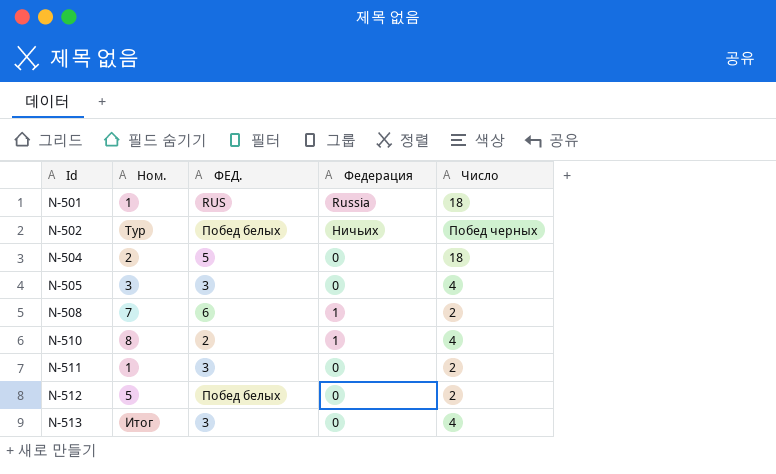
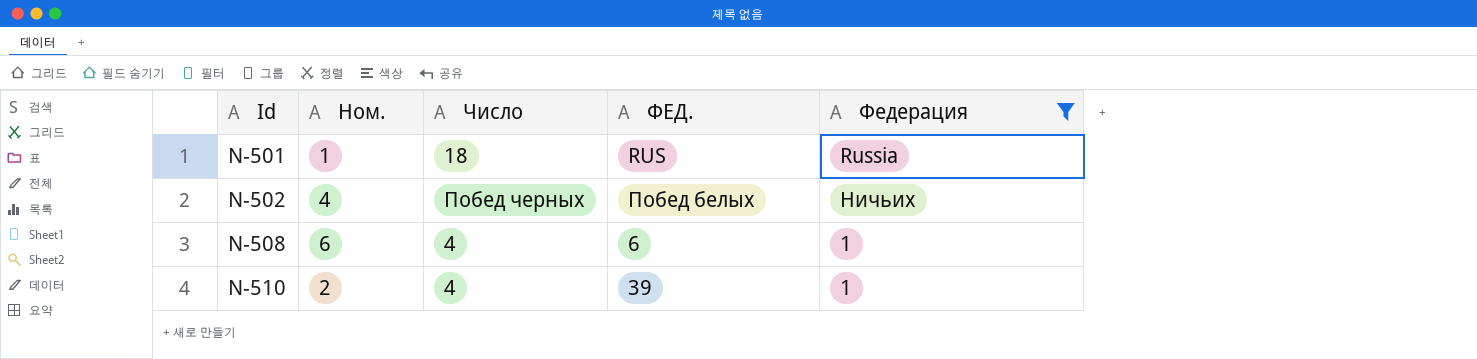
filter: none -> Федерация != 0
column Число | position: 5 -> 3
N-502 | Ном.: Тур -> 4
N-508 | Ном.: 7 -> 6
N-508 | Число: 2 -> 4
N-510 | Ном.: 8 -> 2
N-510 | ФЕД.: 2 -> 39

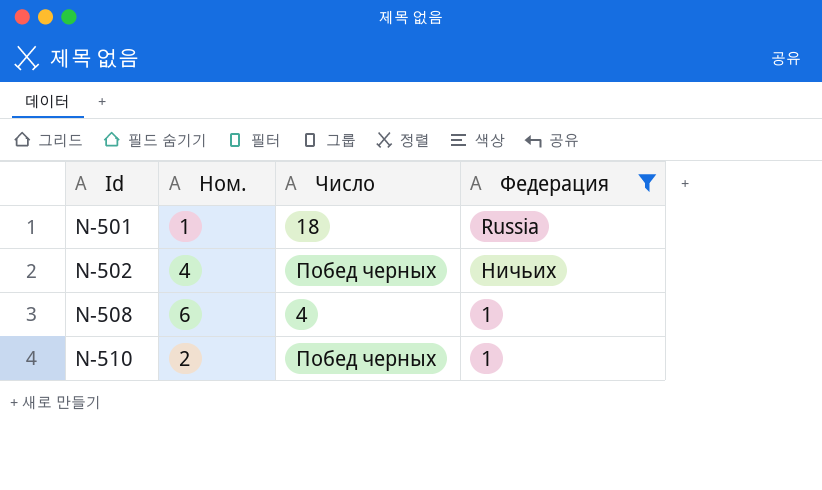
column ФЕД. | position: 4 -> none
N-510 | Число: 4 -> Побед черных

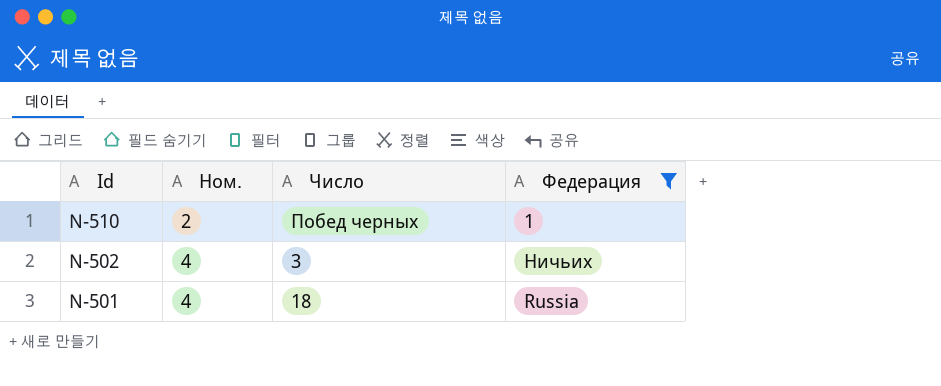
row order: Id ascending -> Id descending
row N-508: 6 | 4 | 1 -> none
N-502 | Число: Побед черных -> 3
N-501 | Ном.: 1 -> 4

